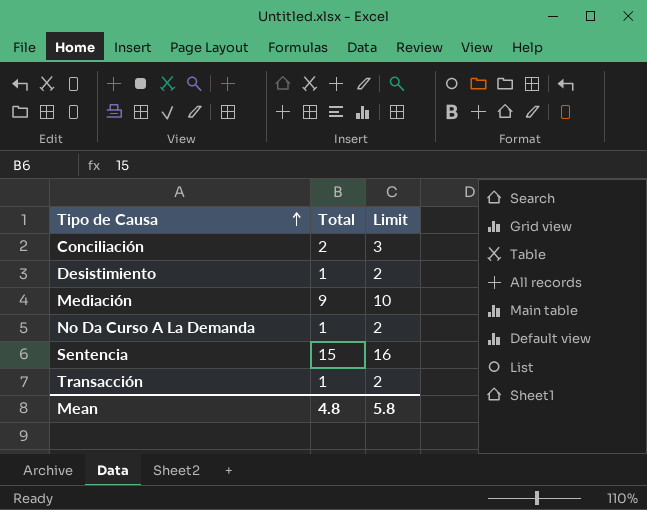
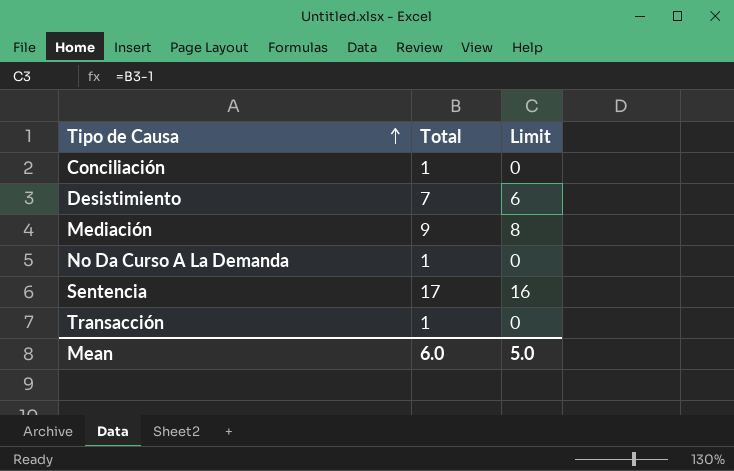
column Limit | formula: [Total] + 1 -> [Total] - 1
Conciliación | Total: 2 -> 1
Desistimiento | Total: 1 -> 7
Sentencia | Total: 15 -> 17
Mean | Total: 4.8 -> 6.0
Mean | Limit: 5.8 -> 5.0

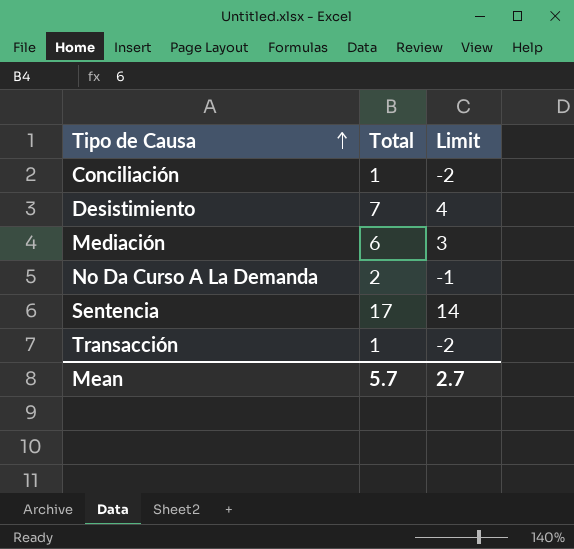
column Limit | formula: [Total] - 1 -> [Total] - 3
Mediación | Total: 9 -> 6
No Da Curso A La Demanda | Total: 1 -> 2
Mean | Total: 6.0 -> 5.7
Mean | Limit: 5.0 -> 2.7

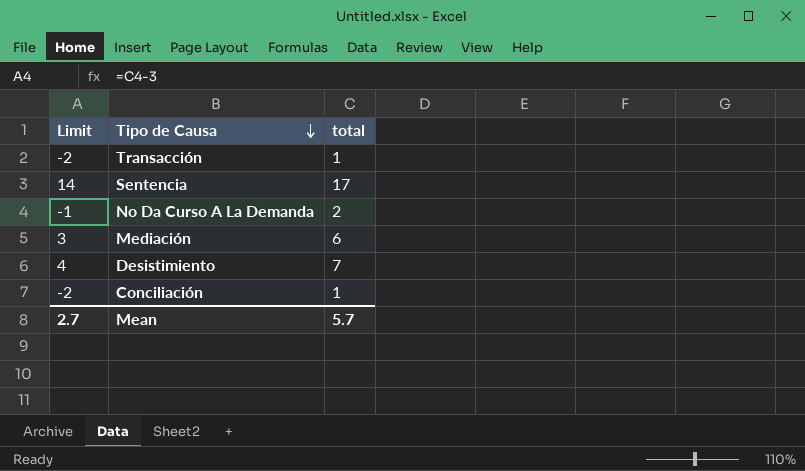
row order: Tipo de Causa ascending -> Tipo de Causa descending
column Limit | position: 3 -> 1
column name: Total -> total

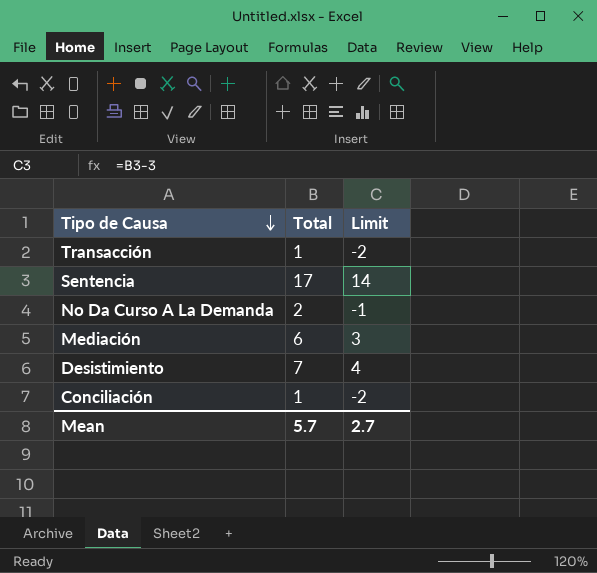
column name: total -> Total
column Limit | position: 1 -> 3

